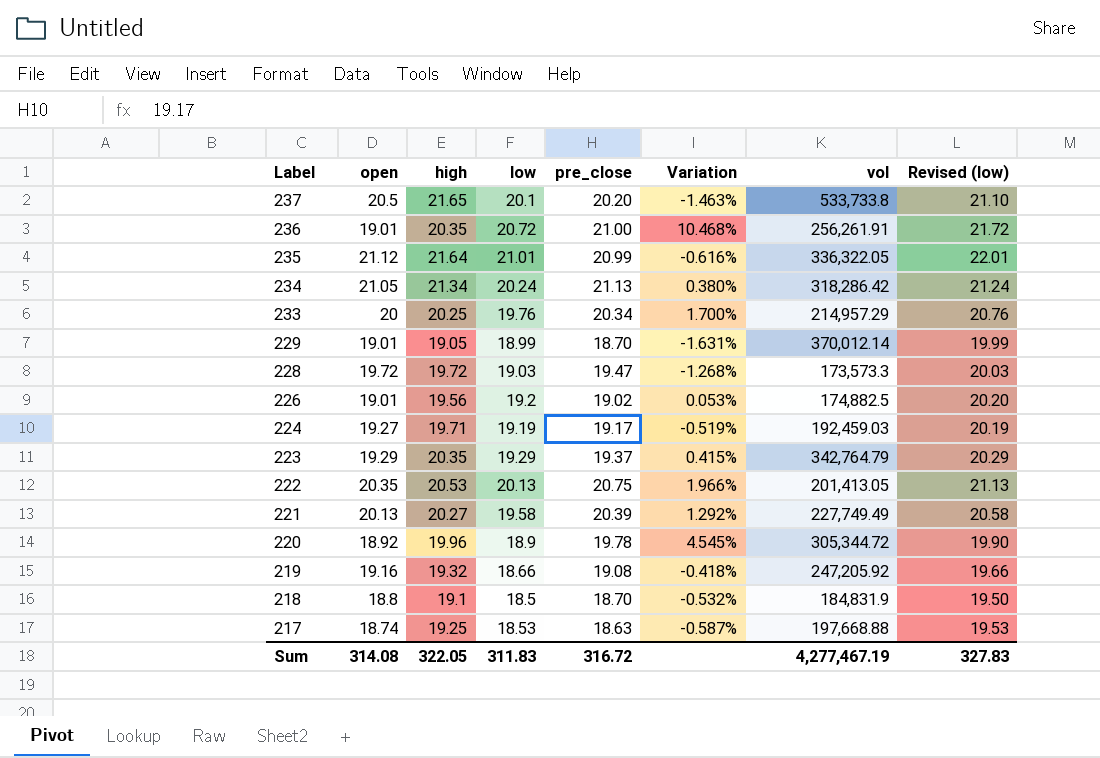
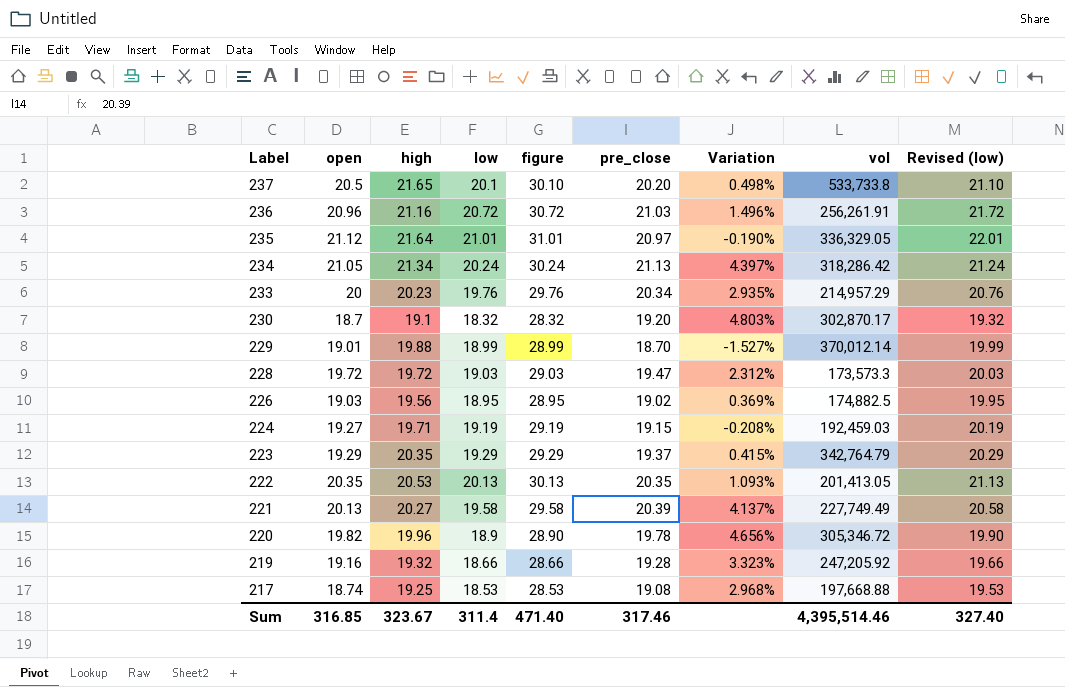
column figure | formula: none -> [low] + 10
column Variation | formula: ([pre_close] - [open]) / [open] -> ([pre_close] - [low]) / [low]
row 218: 18.8 | 19.1 | 18.5 | 18.70 | -0.532% | 184,831.9 | 19.50 -> none
236 | open: 19.01 -> 20.96
236 | high: 20.35 -> 21.16
236 | pre_close: 21.00 -> 21.03
235 | pre_close: 20.99 -> 20.97
235 | vol: 336,322.05 -> 336,329.05
233 | high: 20.25 -> 20.23
row 230: none -> 18.7 | 19.1 | 18.32 | 28.32 | 19.20 | 4.803% | 302,870.17 | 19.32
229 | high: 19.05 -> 19.88
226 | open: 19.01 -> 19.03
226 | low: 19.2 -> 18.95
226 | Revised (low): 20.20 -> 19.95
224 | pre_close: 19.17 -> 19.15
222 | pre_close: 20.75 -> 20.35
220 | open: 18.92 -> 19.82
220 | vol: 305,344.72 -> 305,346.72
219 | pre_close: 19.08 -> 19.28
217 | pre_close: 18.63 -> 19.08
Sum | open: 314.08 -> 316.85
Sum | high: 322.05 -> 323.67
Sum | low: 311.83 -> 311.4
Sum | pre_close: 316.72 -> 317.46
Sum | vol: 4,277,467.19 -> 4,395,514.46
Sum | Revised (low): 327.83 -> 327.40

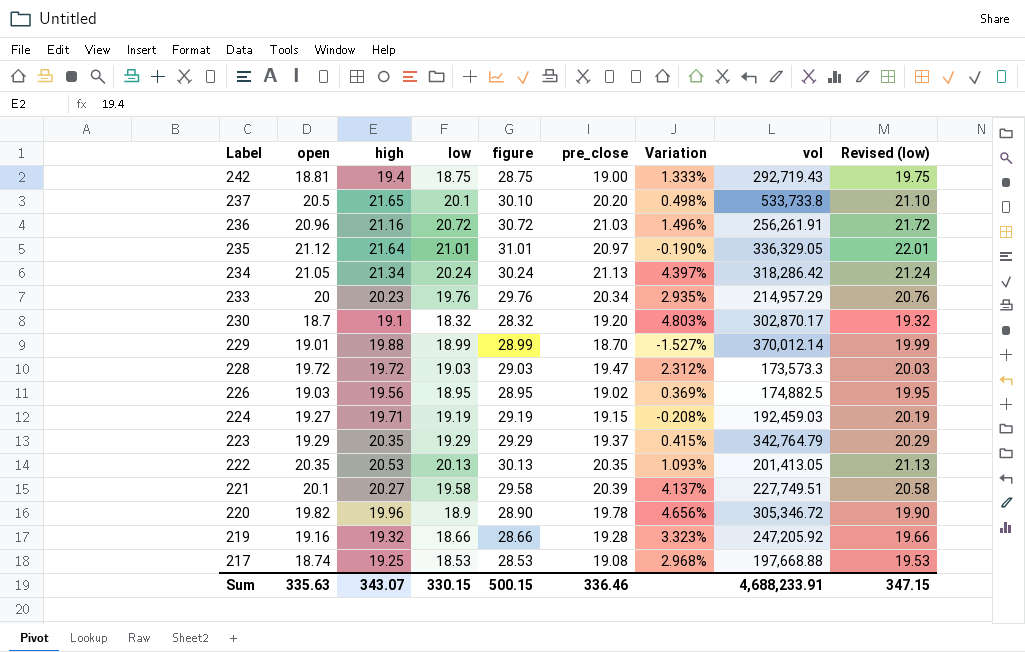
row 242: none -> 18.81 | 19.4 | 18.75 | 28.75 | 19.00 | 1.333% | 292,719.43 | 19.75
221 | open: 20.13 -> 20.1
221 | vol: 227,749.49 -> 227,749.51
Sum | open: 316.85 -> 335.63
Sum | high: 323.67 -> 343.07
Sum | low: 311.4 -> 330.15
Sum | figure: 471.40 -> 500.15
Sum | pre_close: 317.46 -> 336.46
Sum | vol: 4,395,514.46 -> 4,688,233.91
Sum | Revised (low): 327.40 -> 347.15

